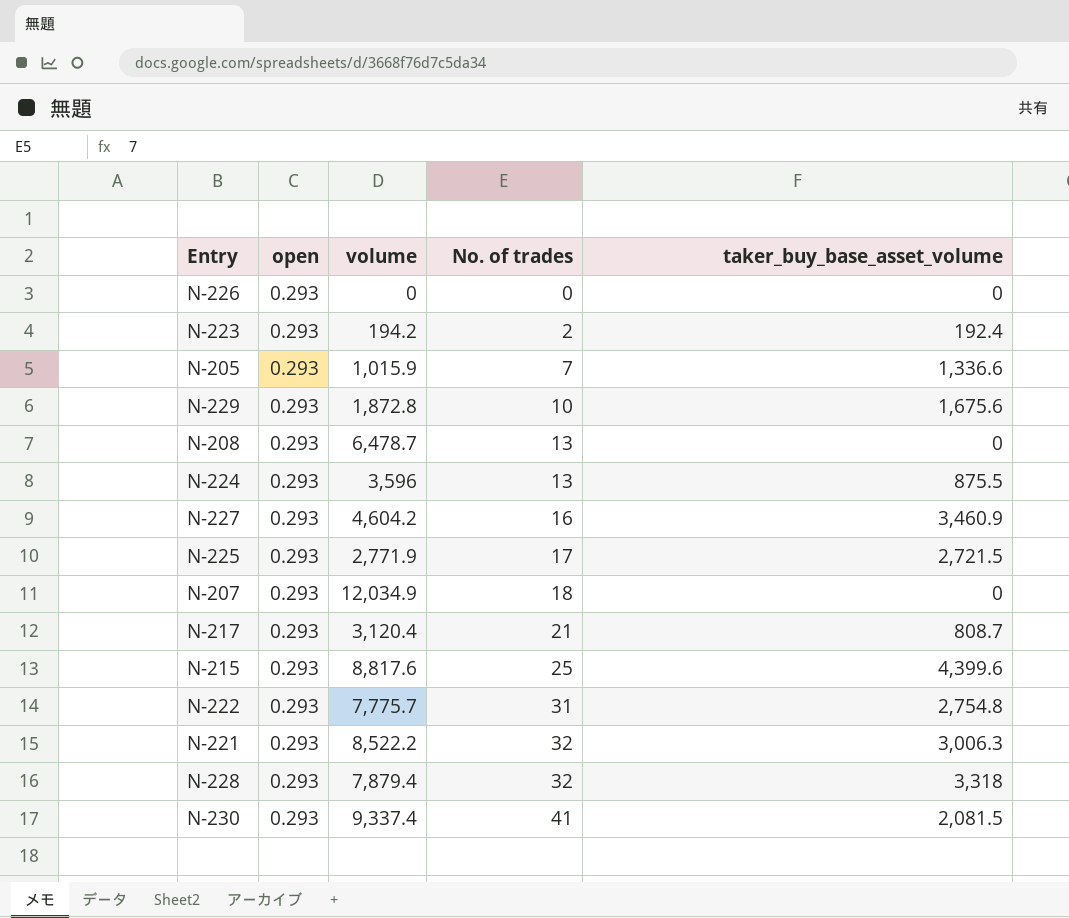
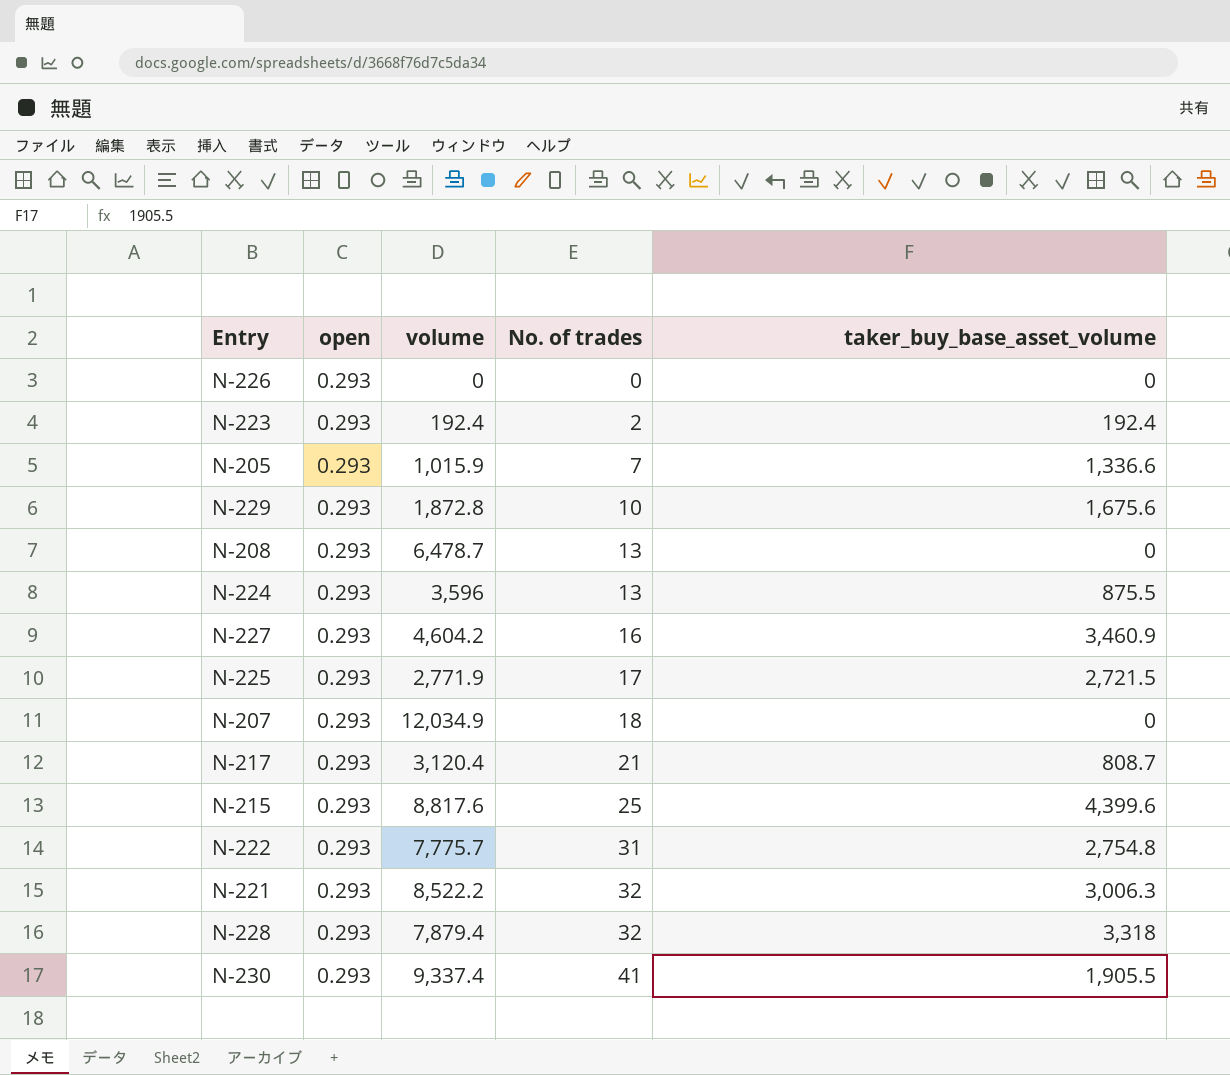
N-223 | volume: 194.2 -> 192.4
N-230 | taker_buy_base_asset_volume: 2,081.5 -> 1,905.5

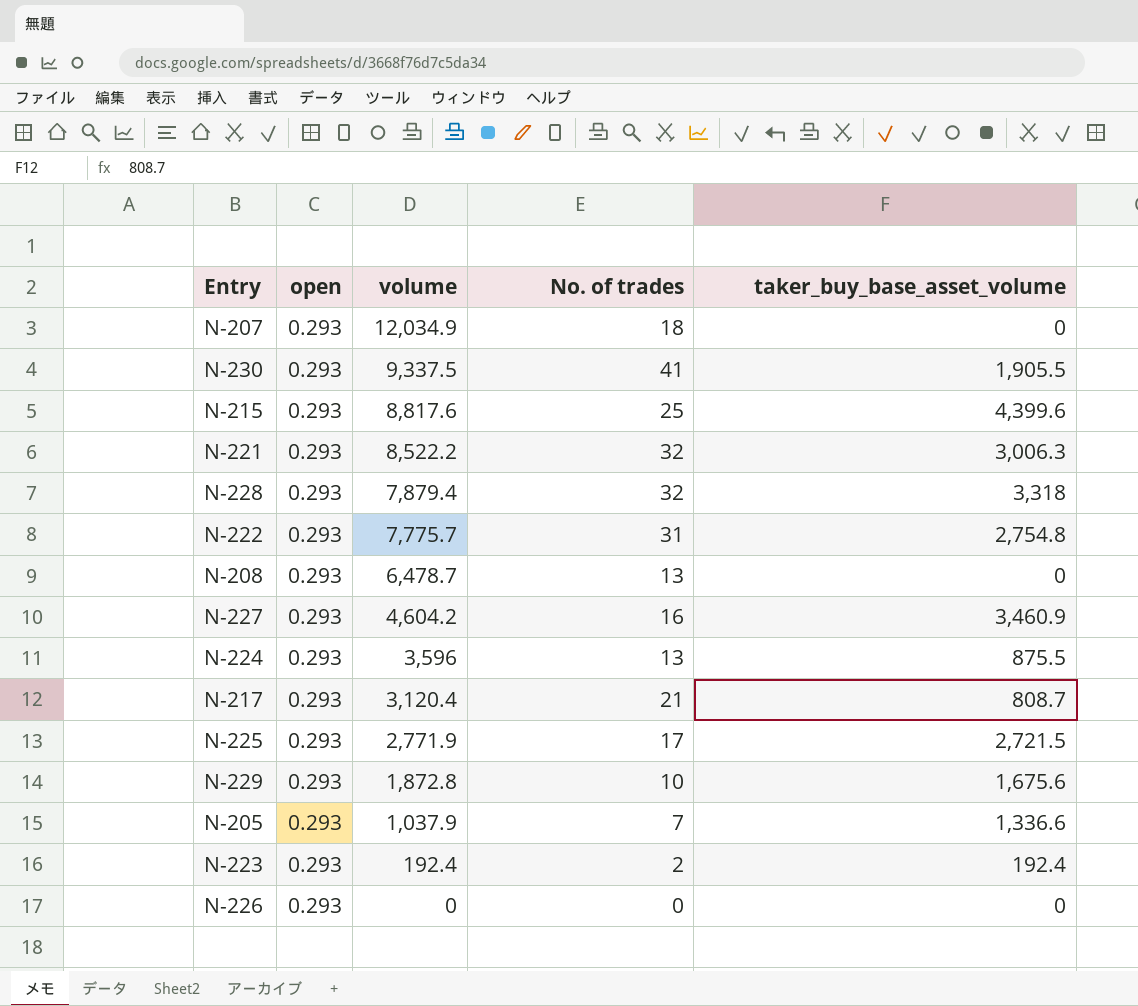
row order: No. of trades ascending -> volume descending
N-230 | volume: 9,337.4 -> 9,337.5
N-205 | volume: 1,015.9 -> 1,037.9

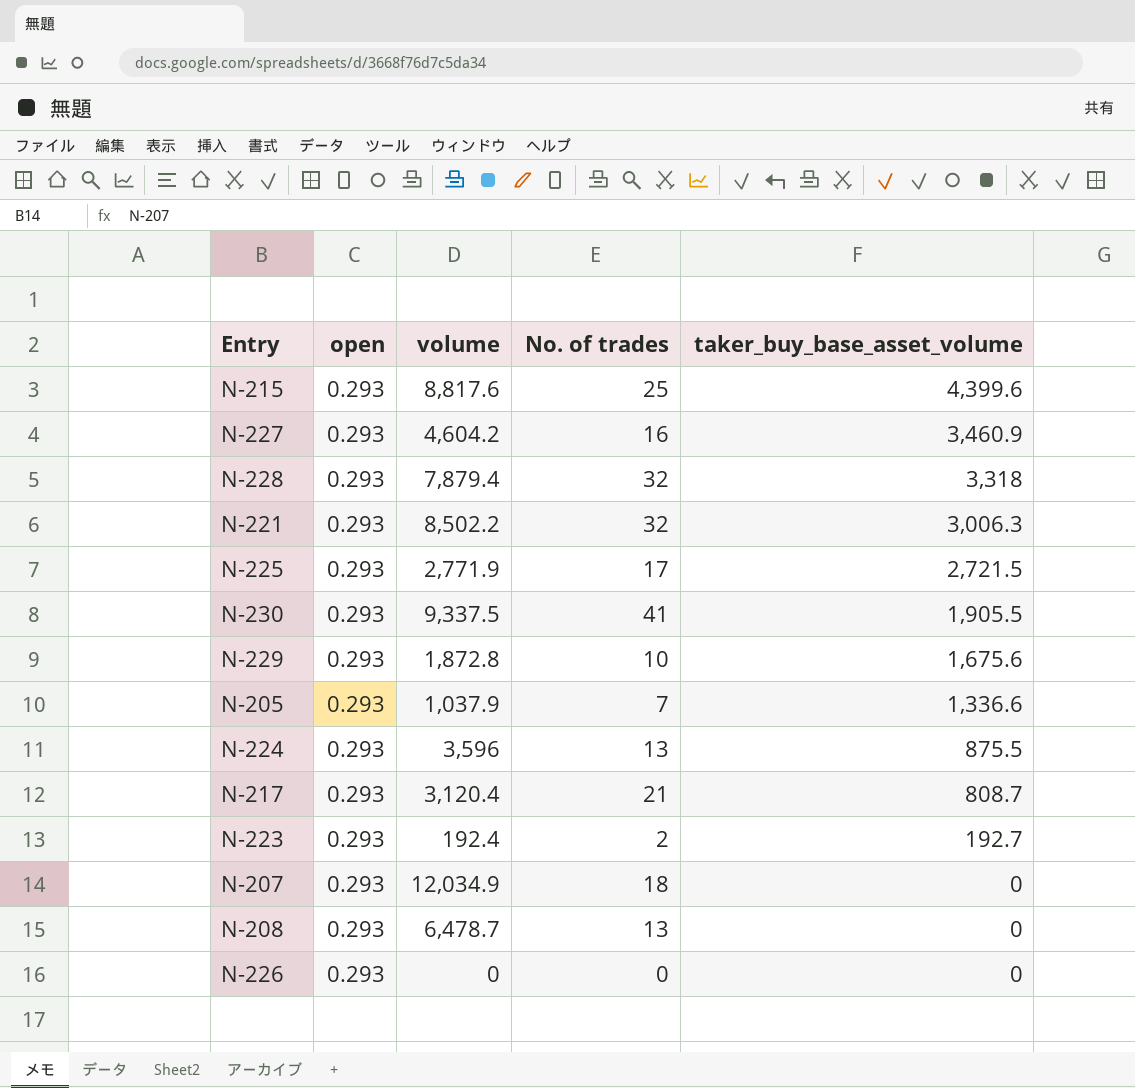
row order: volume descending -> taker_buy_base_asset_volume descending
row N-222: 0.293 | 7,775.7 | 31 | 2,754.8 -> none
N-221 | volume: 8,522.2 -> 8,502.2
N-223 | taker_buy_base_asset_volume: 192.4 -> 192.7

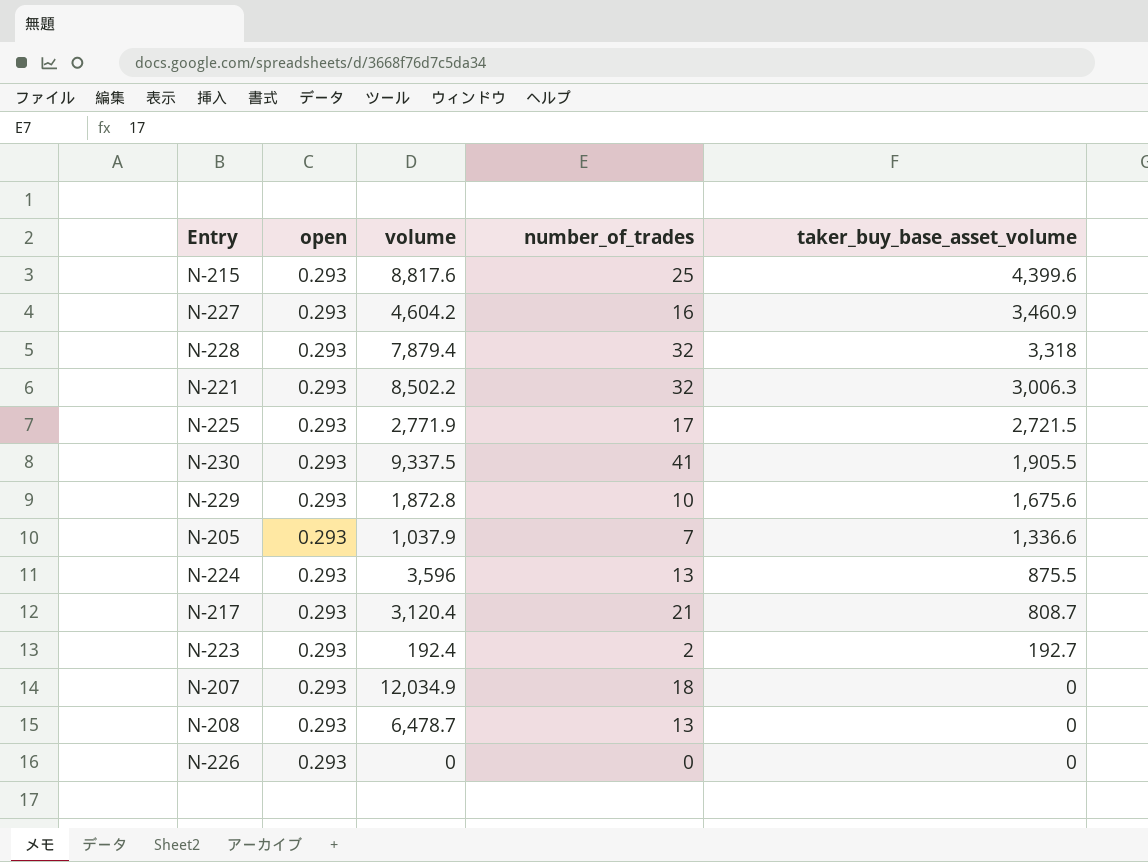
column name: No. of trades -> number_of_trades

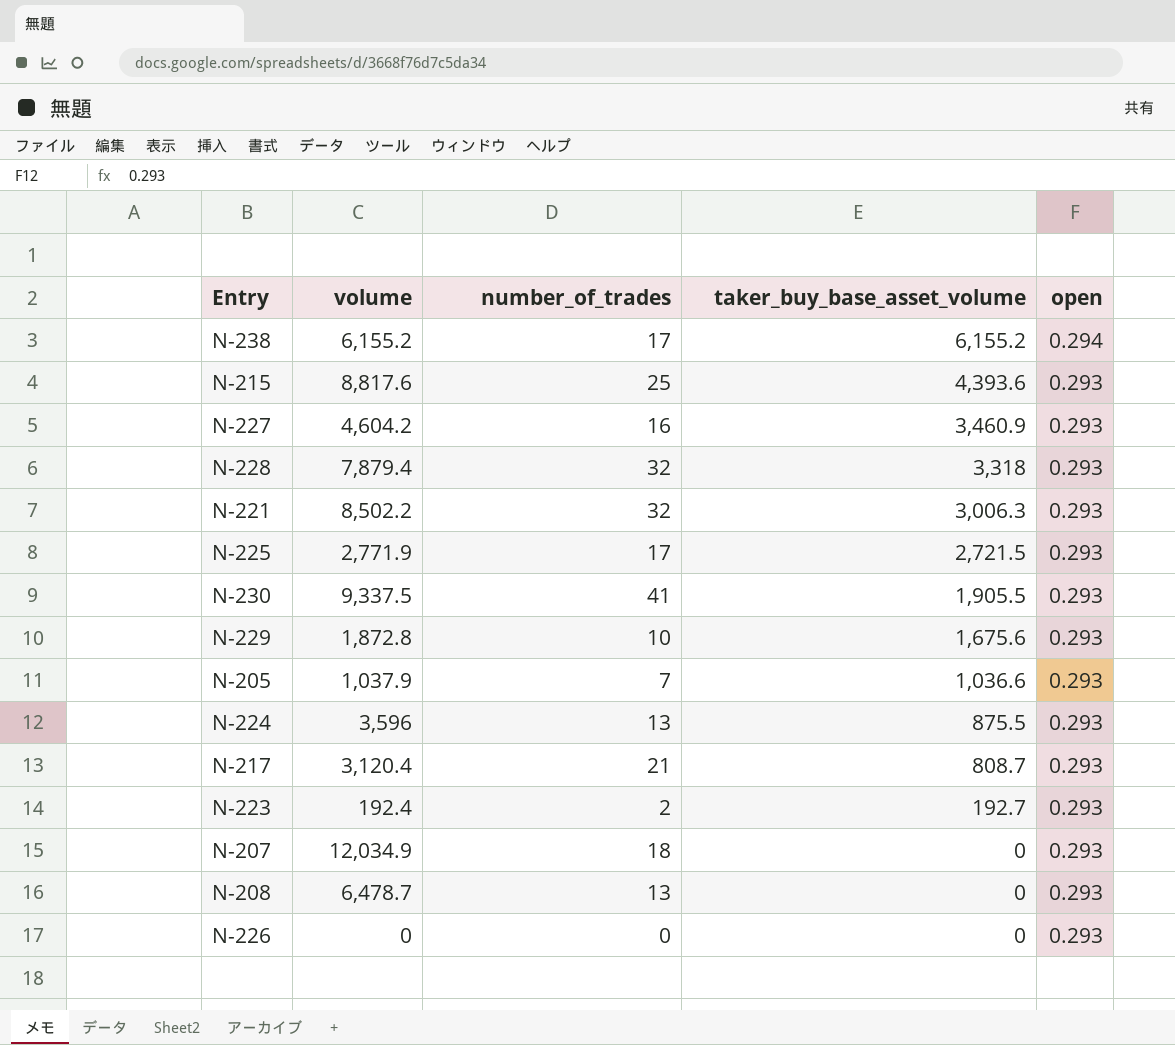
column open | position: 2 -> 5
row N-238: none -> 6,155.2 | 17 | 6,155.2 | 0.294
N-215 | taker_buy_base_asset_volume: 4,399.6 -> 4,393.6
N-205 | taker_buy_base_asset_volume: 1,336.6 -> 1,036.6

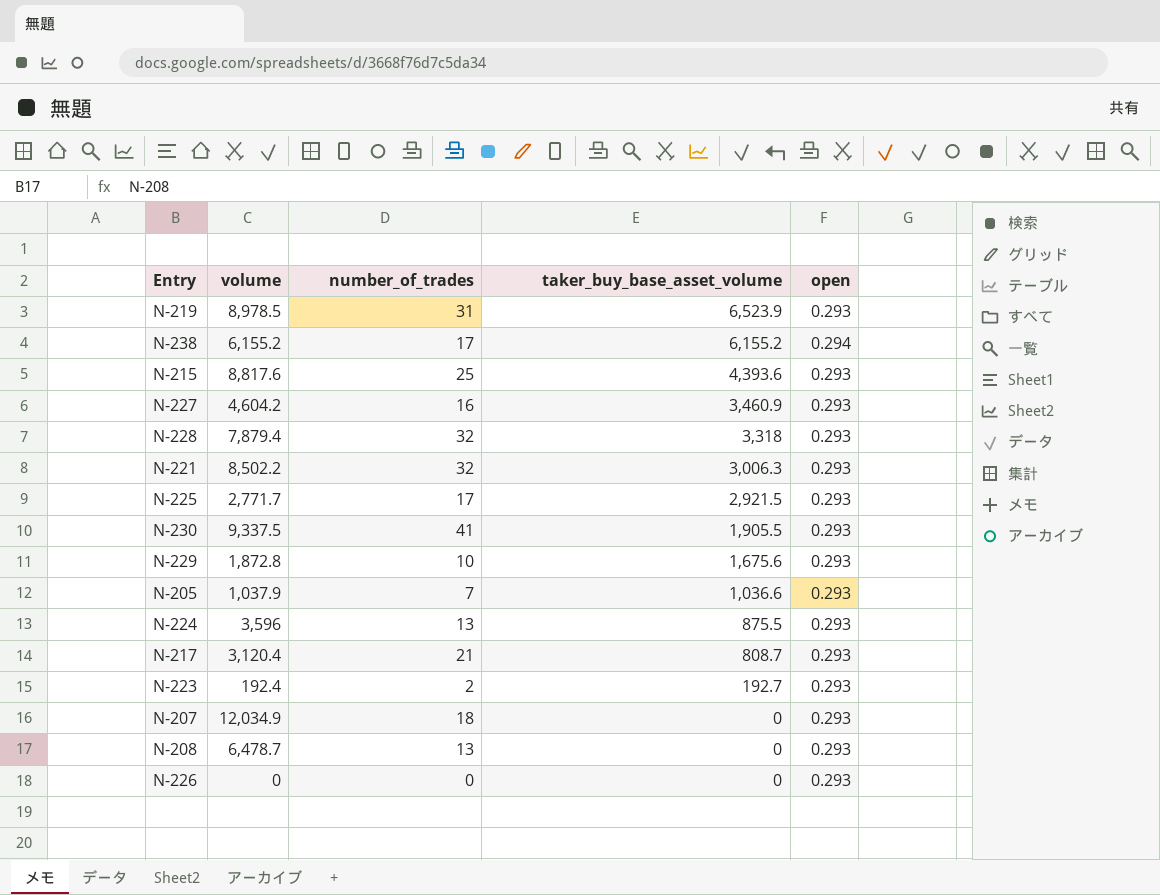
row N-219: none -> 8,978.5 | 31 | 6,523.9 | 0.293
N-225 | volume: 2,771.9 -> 2,771.7
N-225 | taker_buy_base_asset_volume: 2,721.5 -> 2,921.5

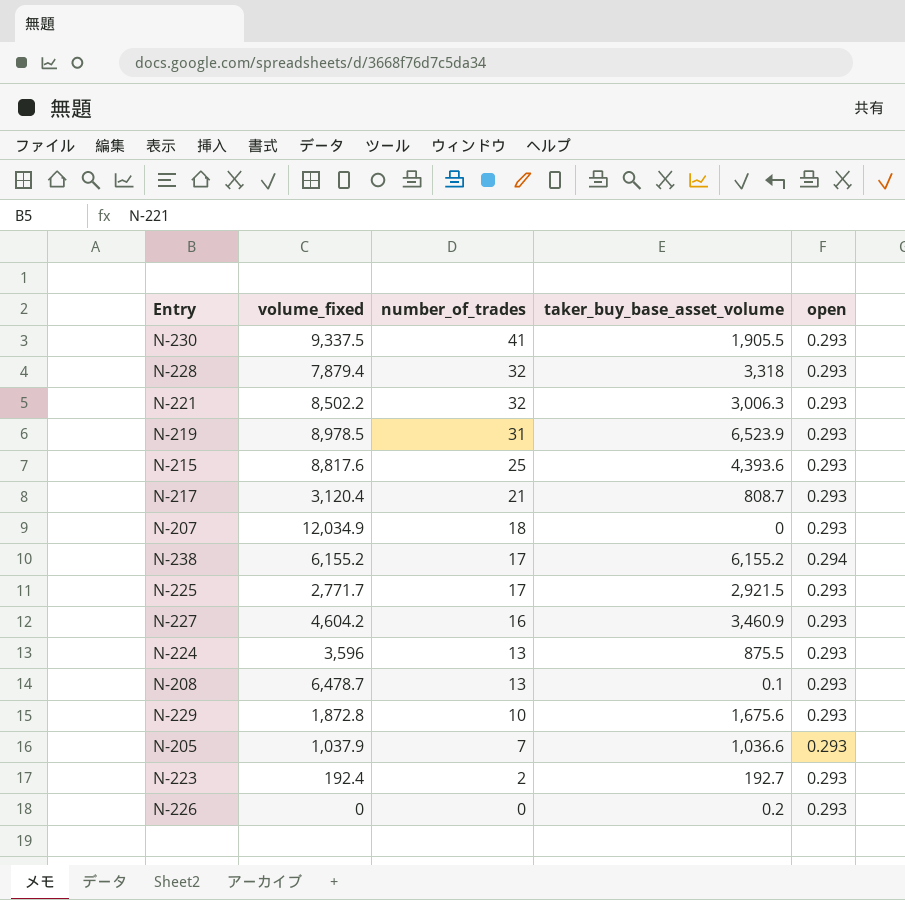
row order: taker_buy_base_asset_volume descending -> number_of_trades descending
column name: volume -> volume_fixed
N-208 | taker_buy_base_asset_volume: 0 -> 0.1
N-226 | taker_buy_base_asset_volume: 0 -> 0.2

